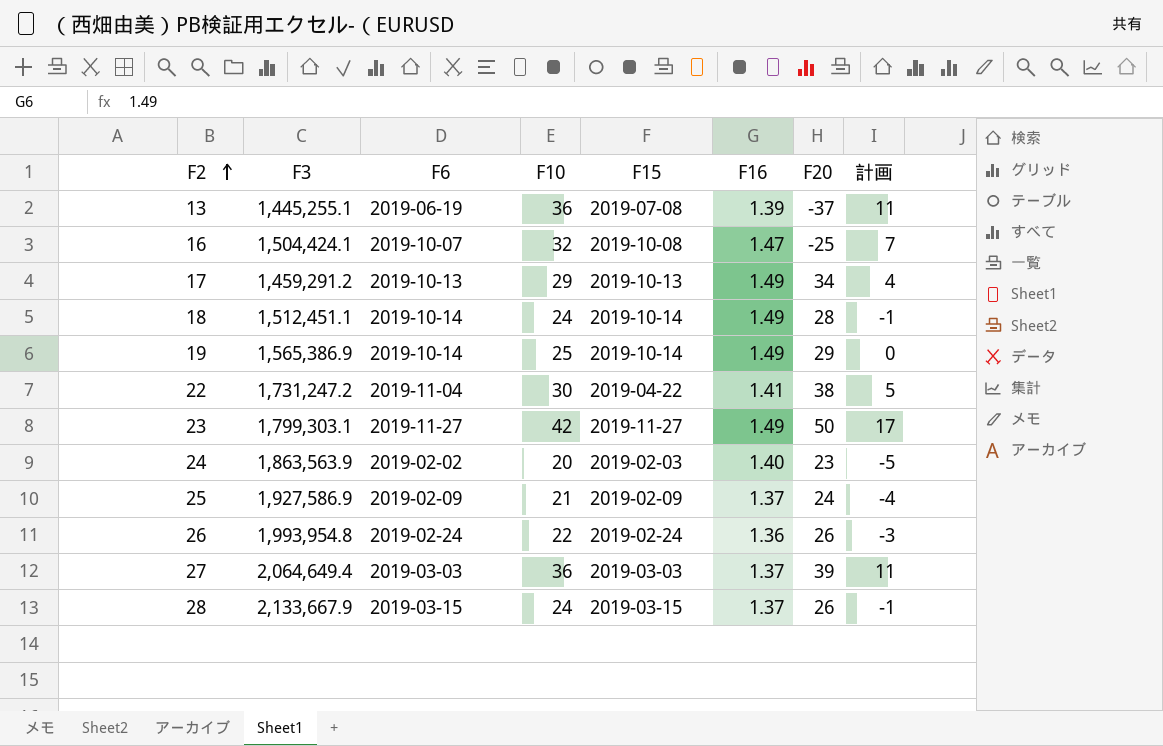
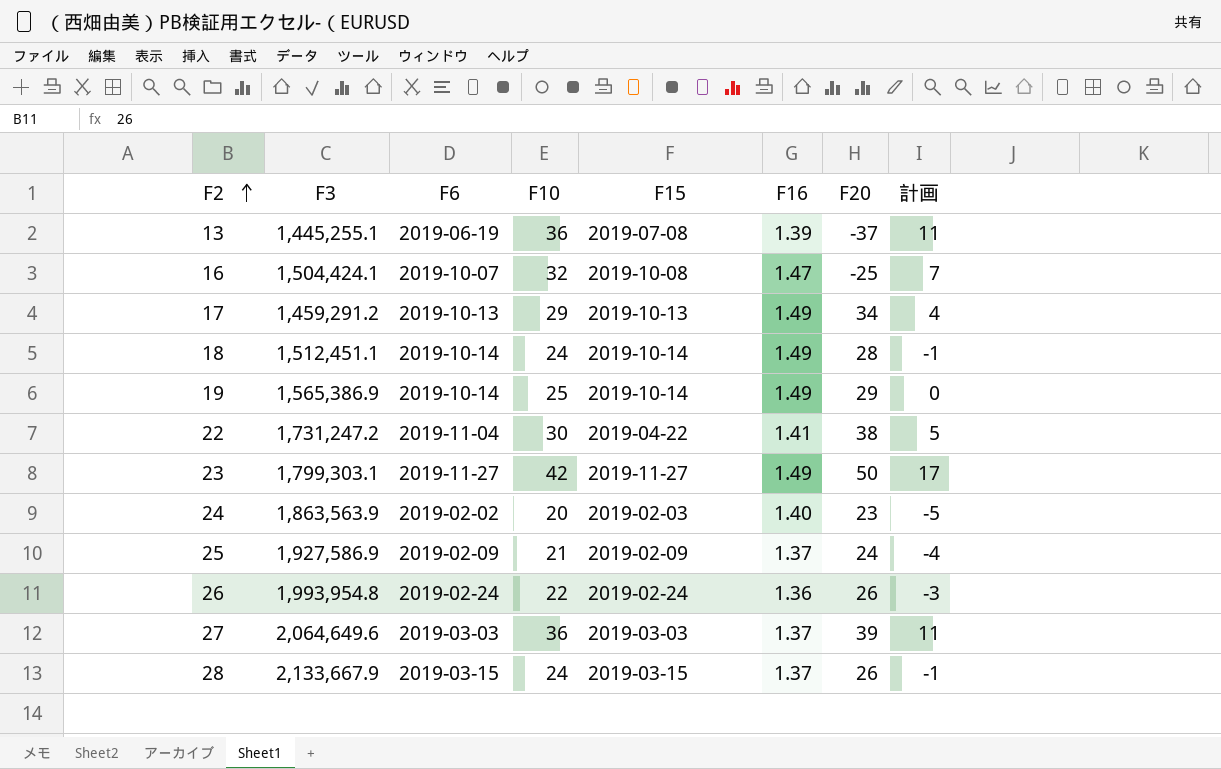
27 | F3: 2,064,649.4 -> 2,064,649.6

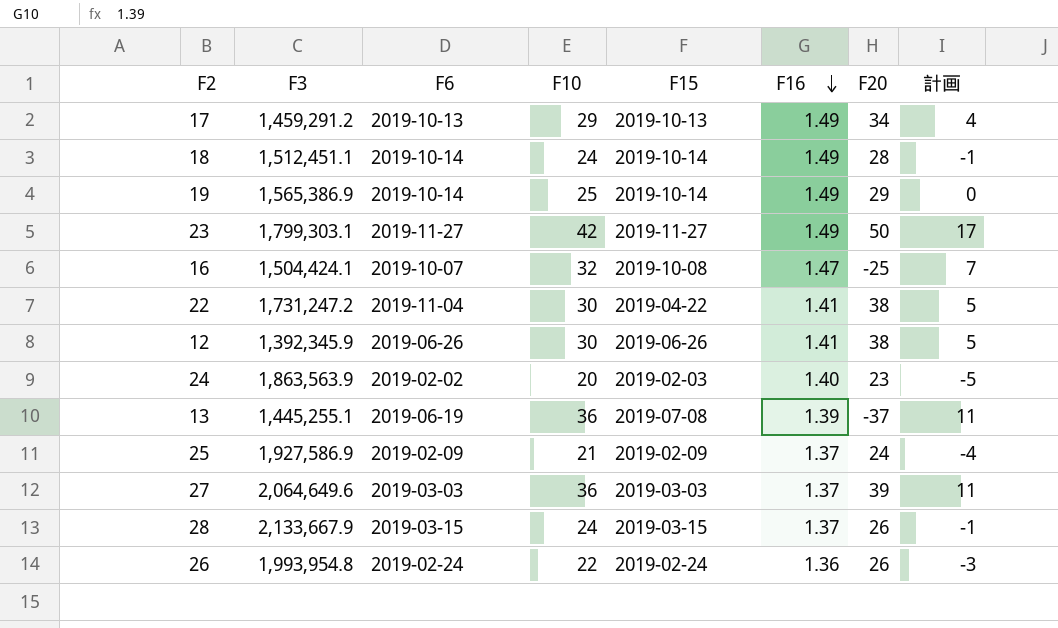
row order: F2 ascending -> F16 descending
row 12: none -> 1,392,345.9 | 2019-06-26 | 30 | 2019-06-26 | 1.41 | 38 | 5

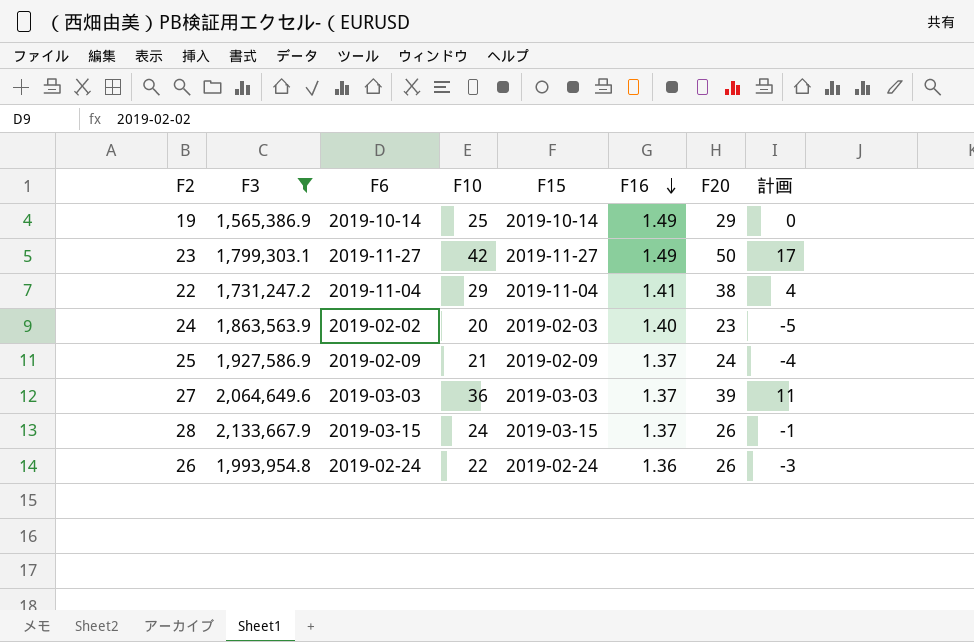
filter: none -> F3 >= 1,565,386.9
22 | F10: 30 -> 29
22 | F15: 2019-04-22 -> 2019-11-04
22 | 計画: 5 -> 4

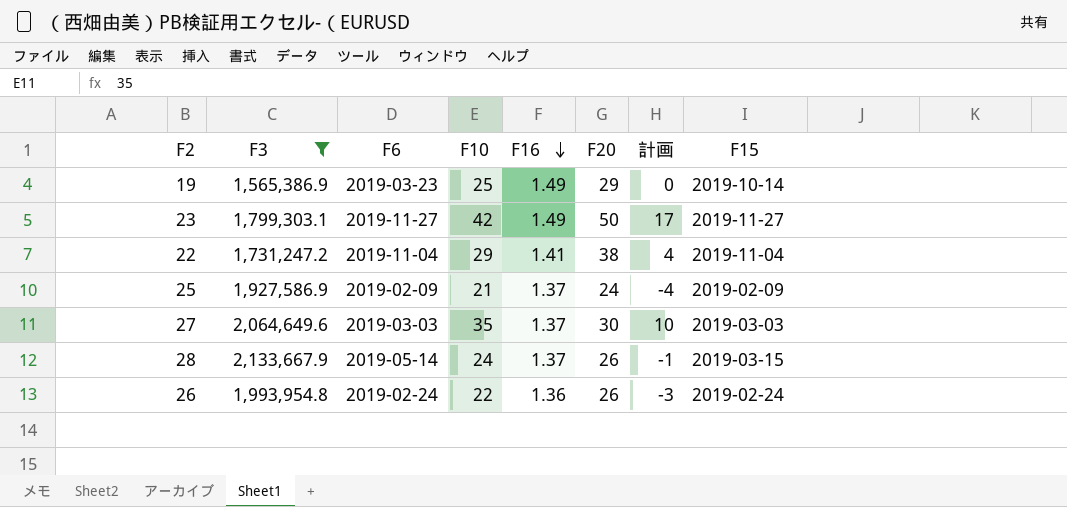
column F15 | position: 5 -> 8
row 24: 1,863,563.9 | 2019-02-02 | 20 | 2019-02-03 | 1.40 | 23 | -5 -> none
19 | F6: 2019-10-14 -> 2019-03-23
27 | F10: 36 -> 35
27 | F20: 39 -> 30
27 | 計画: 11 -> 10
28 | F6: 2019-03-15 -> 2019-05-14

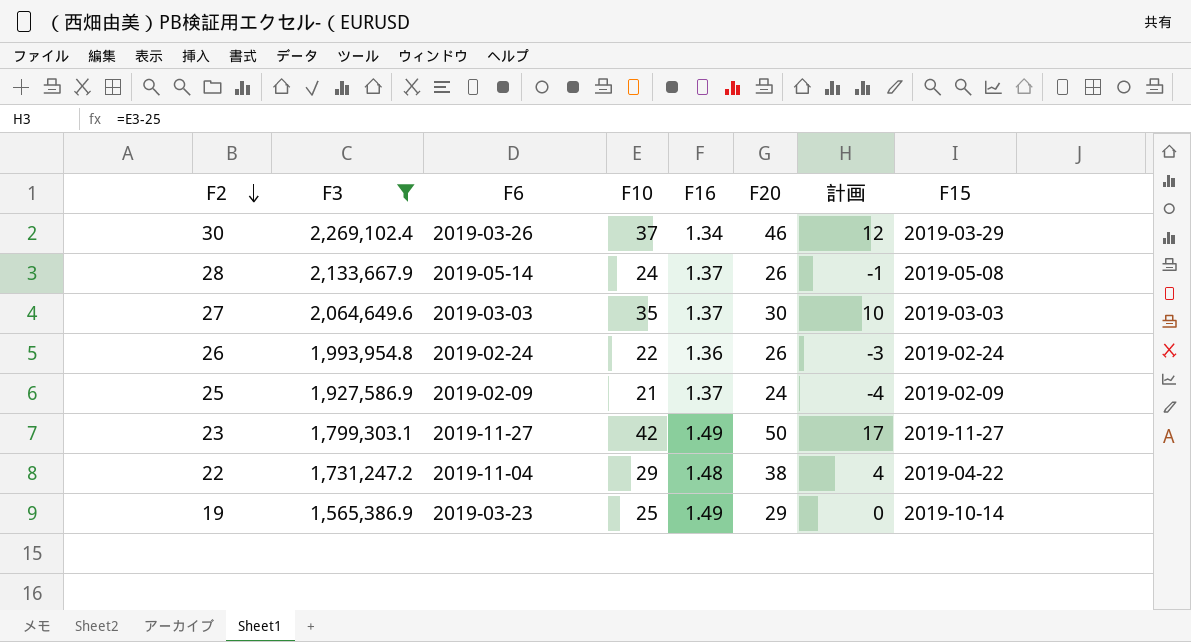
row order: F16 descending -> F2 descending
row 30: none -> 2,269,102.4 | 2019-03-26 | 37 | 1.34 | 46 | 12 | 2019-03-29
28 | F15: 2019-03-15 -> 2019-05-08
22 | F16: 1.41 -> 1.48
22 | F15: 2019-11-04 -> 2019-04-22

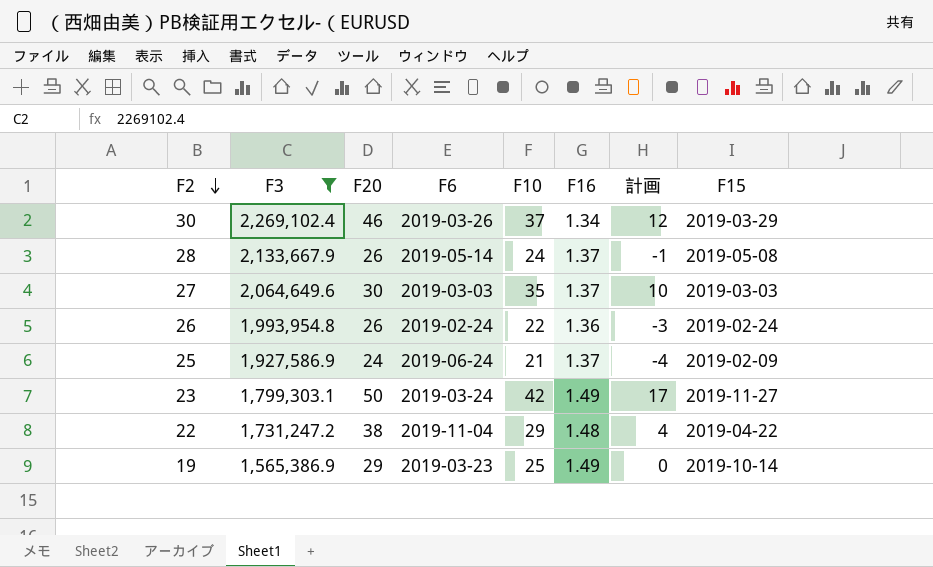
column F20 | position: 6 -> 3
25 | F6: 2019-02-09 -> 2019-06-24
23 | F6: 2019-11-27 -> 2019-03-24

